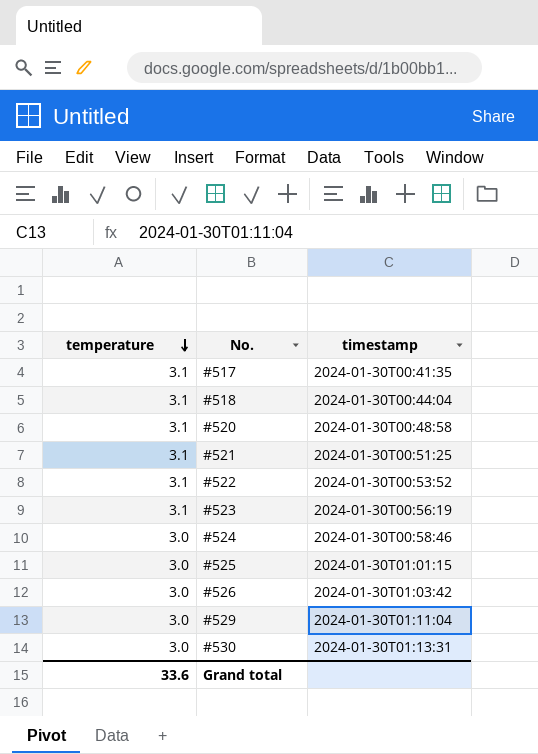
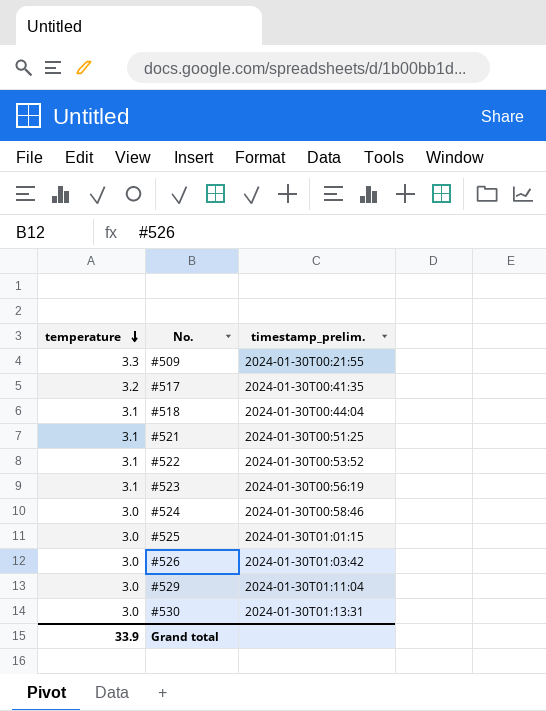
column name: timestamp -> timestamp_prelim.
row #520: 3.1 | 2024-01-30T00:48:58 -> none
row #509: none -> 3.3 | 2024-01-30T00:21:55
#517 | temperature: 3.1 -> 3.2
Grand total | temperature: 33.6 -> 33.9

